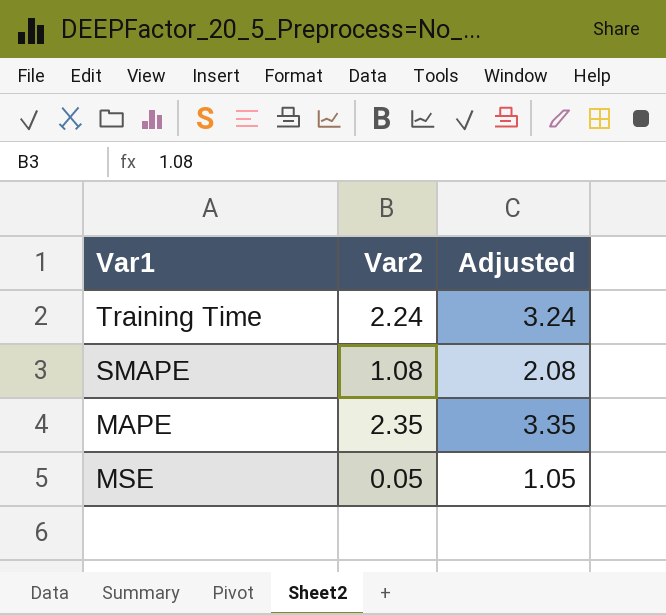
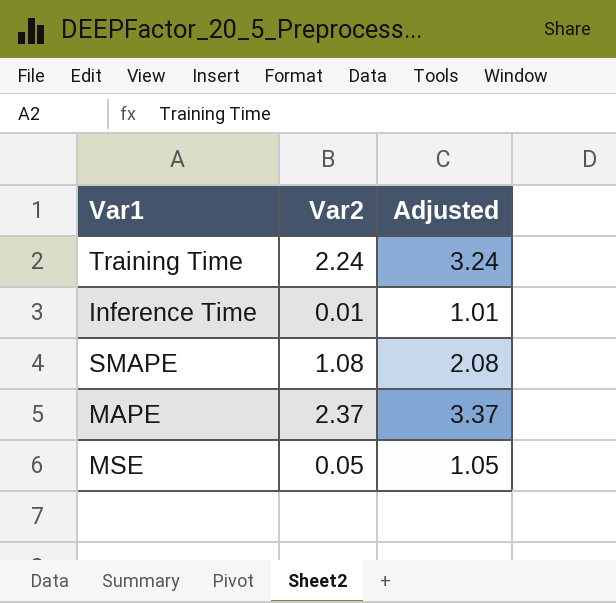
row Inference Time: none -> 0.01 | 1.01
MAPE | Var2: 2.35 -> 2.37
MAPE | Adjusted: 3.35 -> 3.37

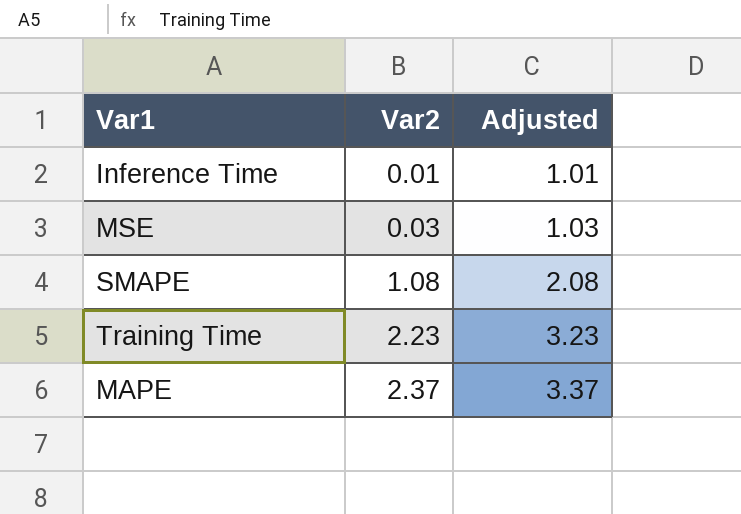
row order: none -> Var2 ascending
MSE | Var2: 0.05 -> 0.03
MSE | Adjusted: 1.05 -> 1.03
Training Time | Var2: 2.24 -> 2.23
Training Time | Adjusted: 3.24 -> 3.23

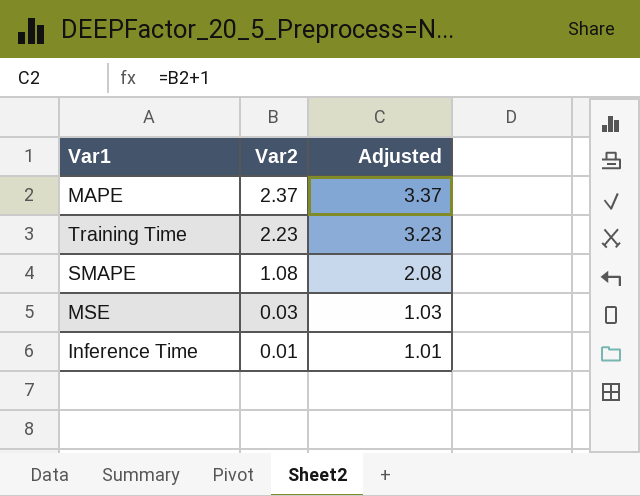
row order: Var2 ascending -> Var2 descending

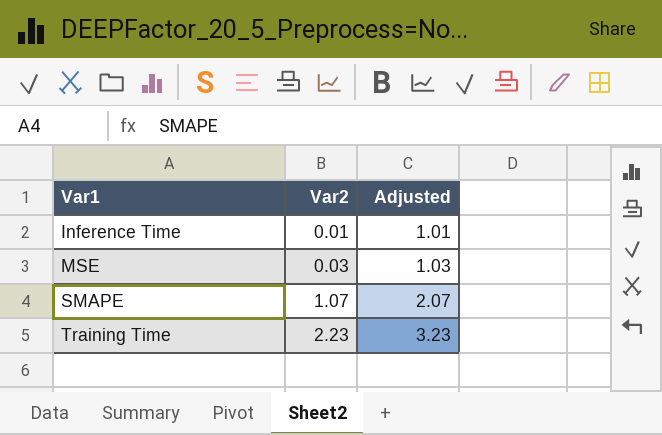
row order: Var2 descending -> Var1 ascending
row MAPE: 2.37 | 3.37 -> none
SMAPE | Var2: 1.08 -> 1.07
SMAPE | Adjusted: 2.08 -> 2.07

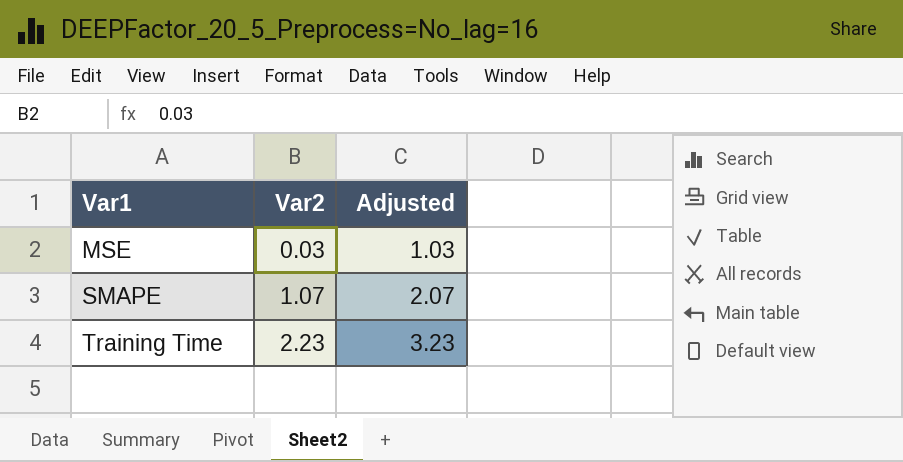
row Inference Time: 0.01 | 1.01 -> none

